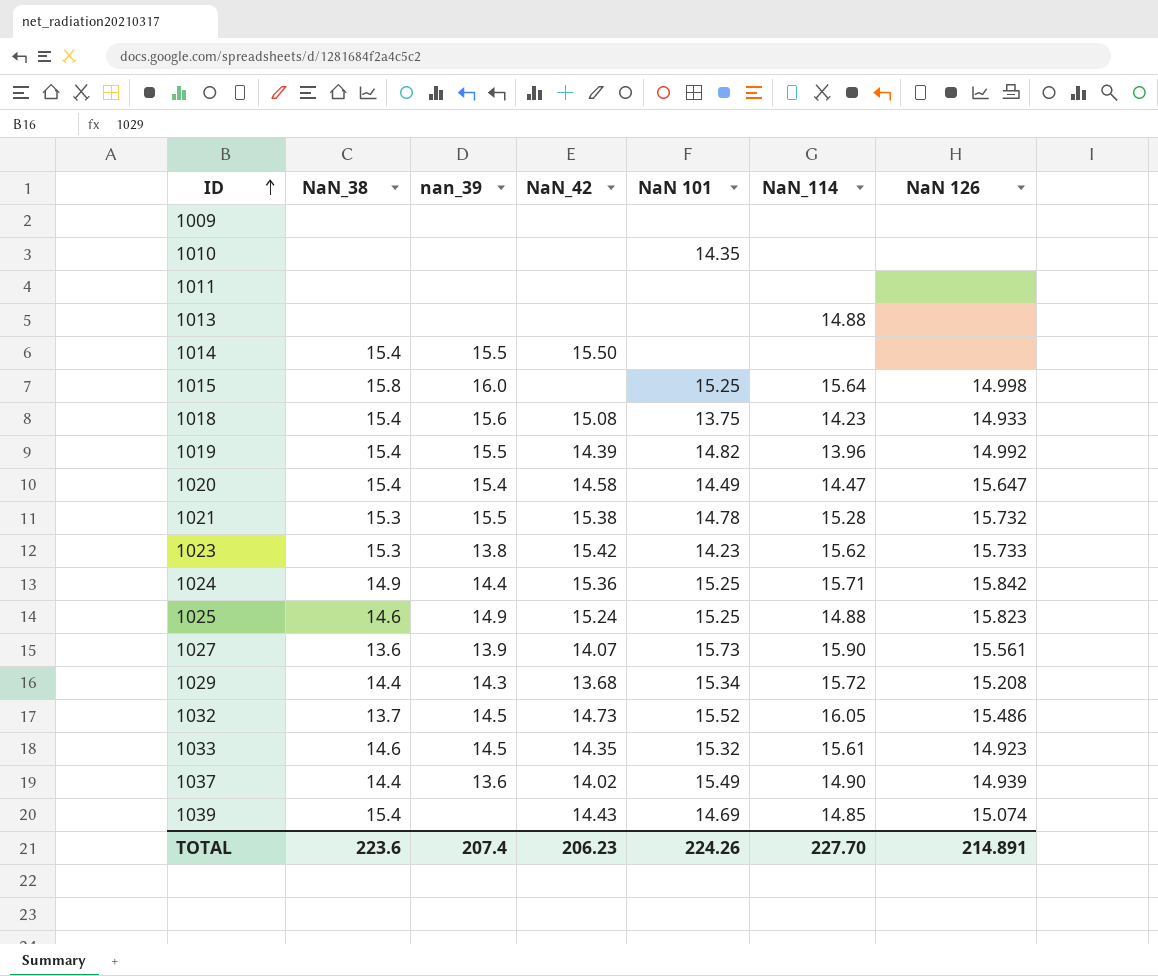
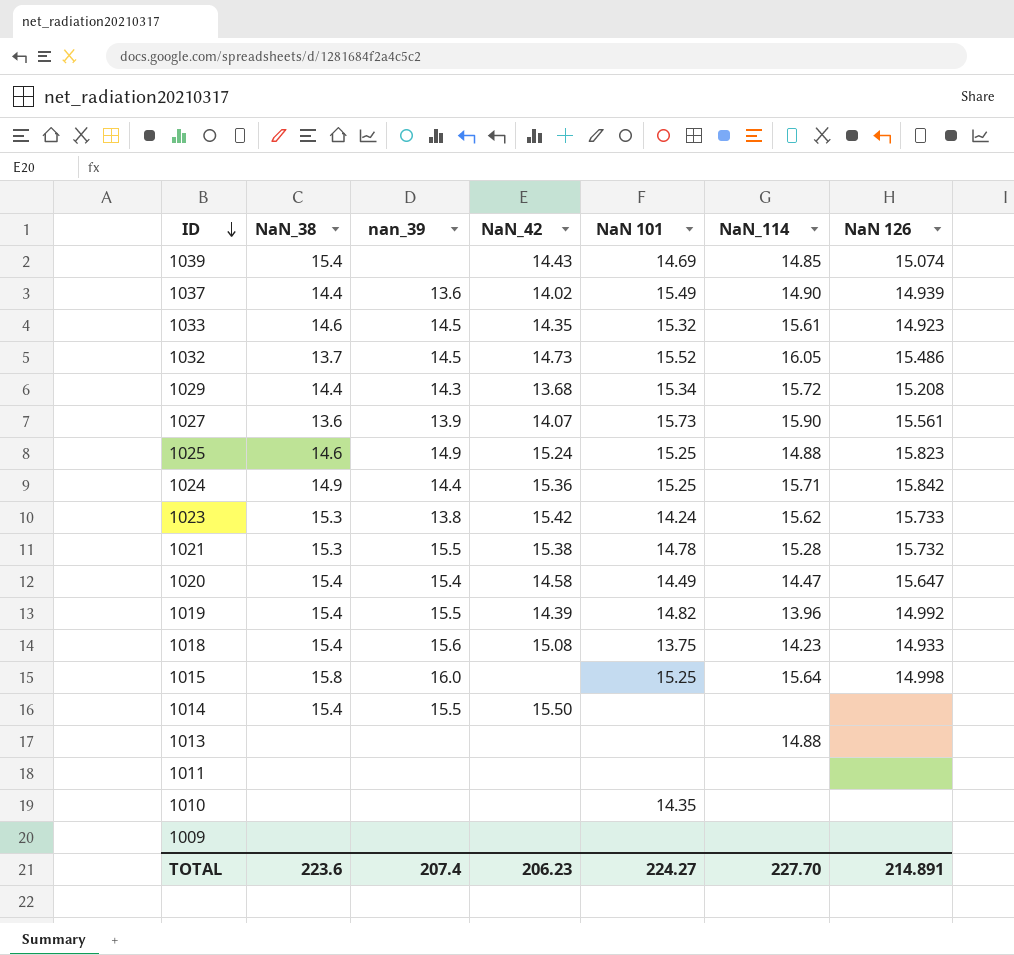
row order: ID ascending -> ID descending
1023 | NaN 101: 14.23 -> 14.24
TOTAL | NaN 101: 224.26 -> 224.27

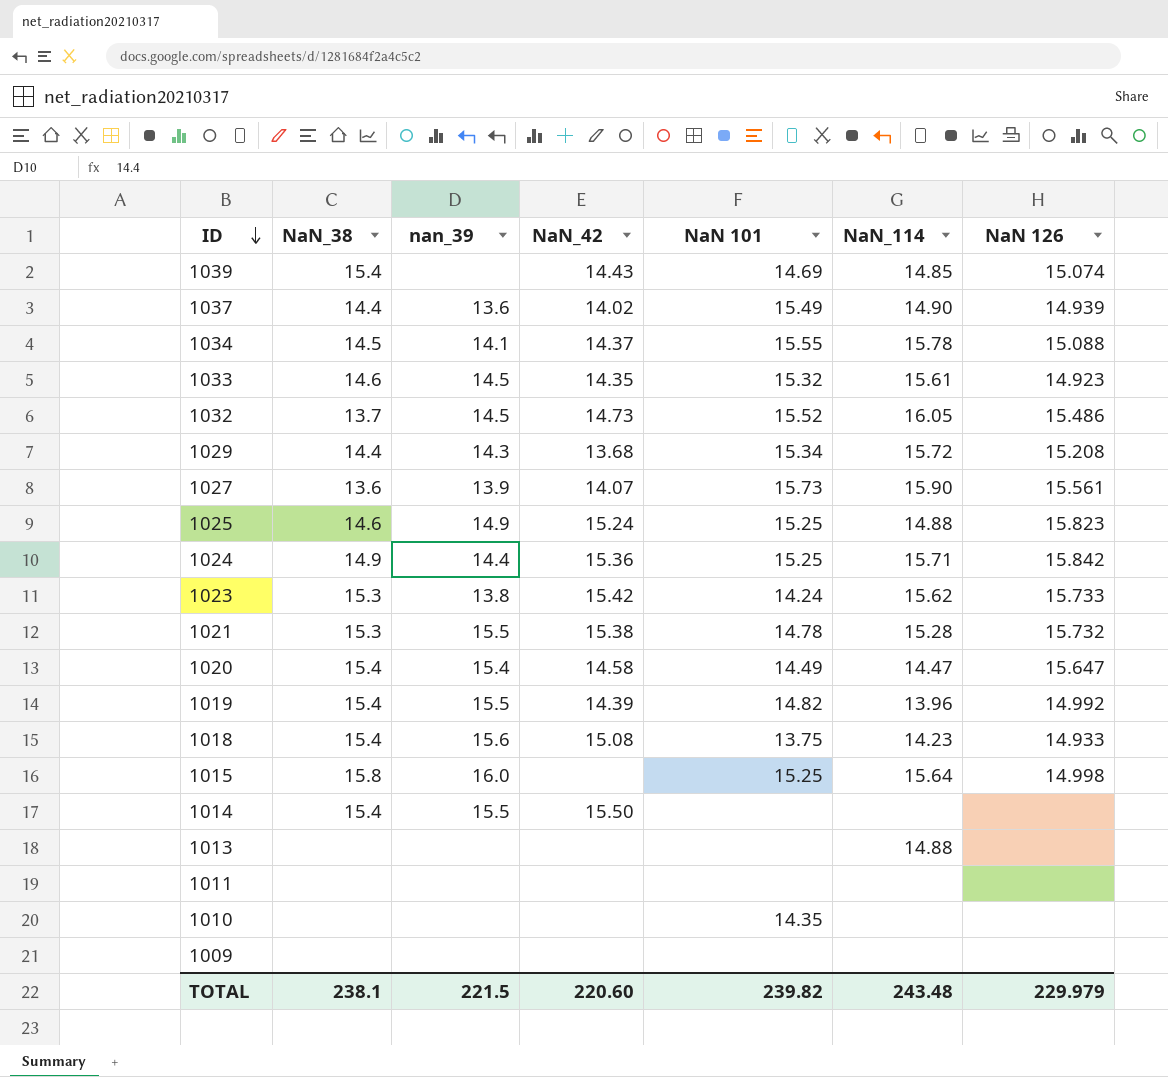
row 1034: none -> 14.5 | 14.1 | 14.37 | 15.55 | 15.78 | 15.088
TOTAL | NaN_38: 223.6 -> 238.1
TOTAL | nan_39: 207.4 -> 221.5
TOTAL | NaN_42: 206.23 -> 220.60
TOTAL | NaN 101: 224.27 -> 239.82
TOTAL | NaN_114: 227.70 -> 243.48
TOTAL | NaN 126: 214.891 -> 229.979

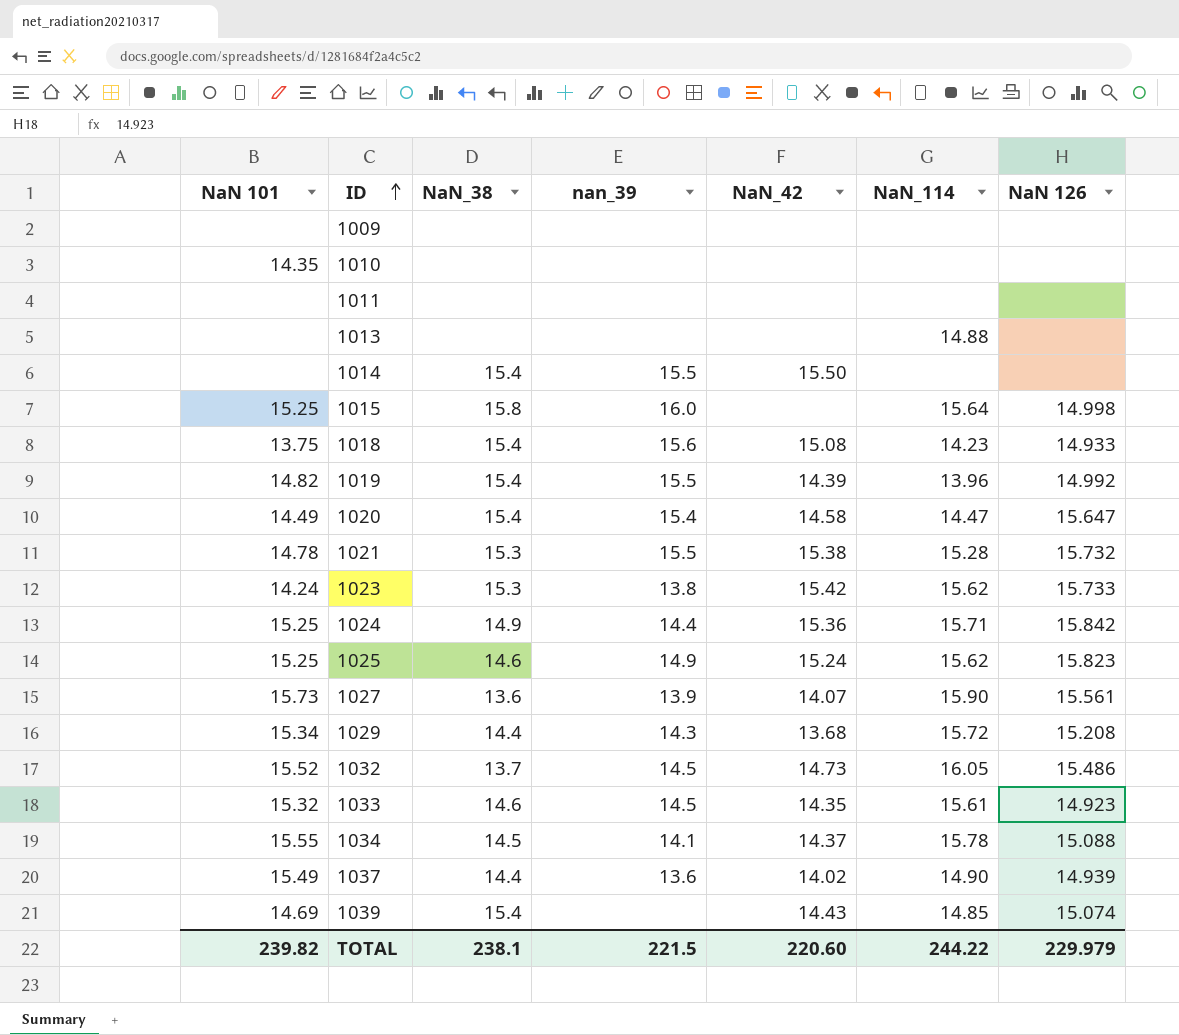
row order: ID descending -> ID ascending
column NaN 101 | position: 5 -> 1
1025 | NaN_114: 14.88 -> 15.62
TOTAL | NaN_114: 243.48 -> 244.22

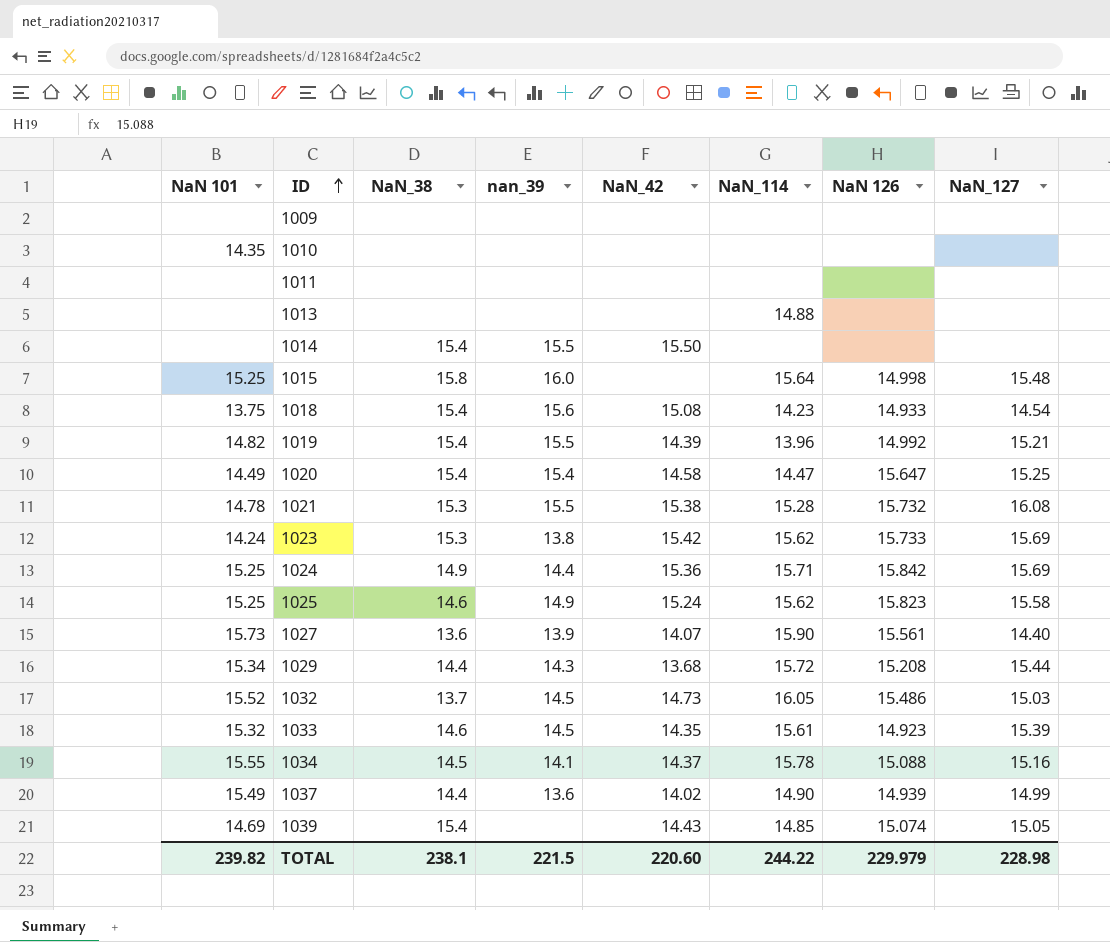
column NaN_127 | position: none -> 8

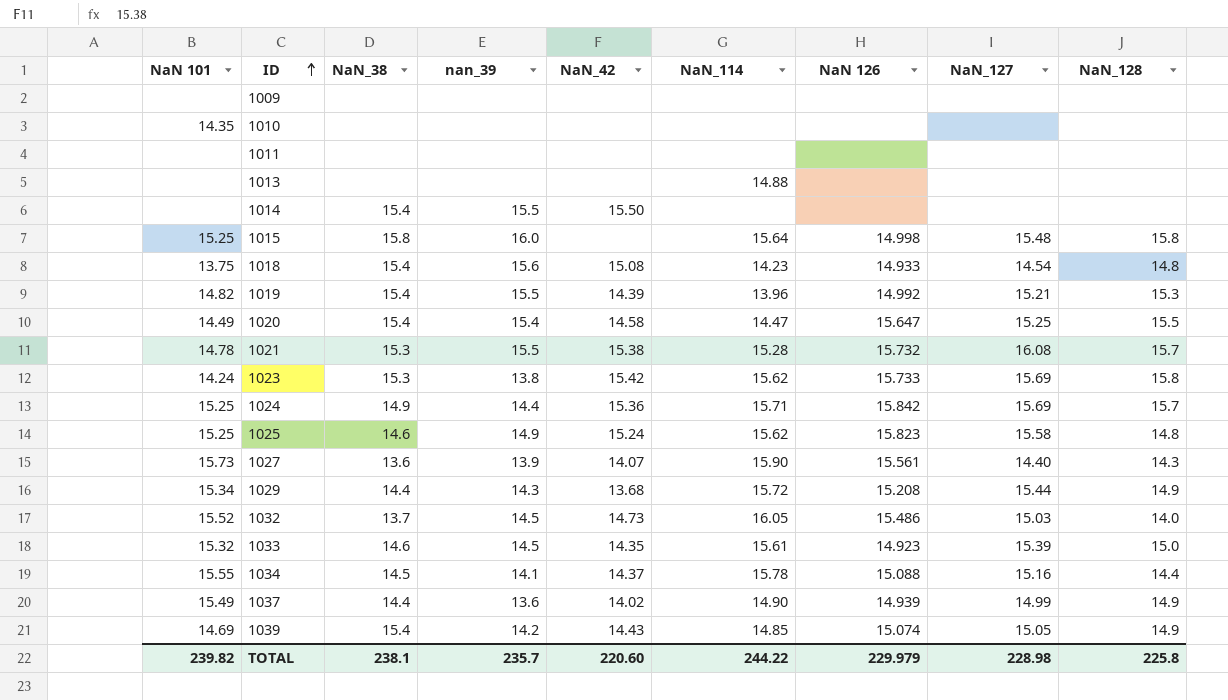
column NaN_128 | position: none -> 9
1039 | nan_39: none -> 14.2
TOTAL | nan_39: 221.5 -> 235.7

